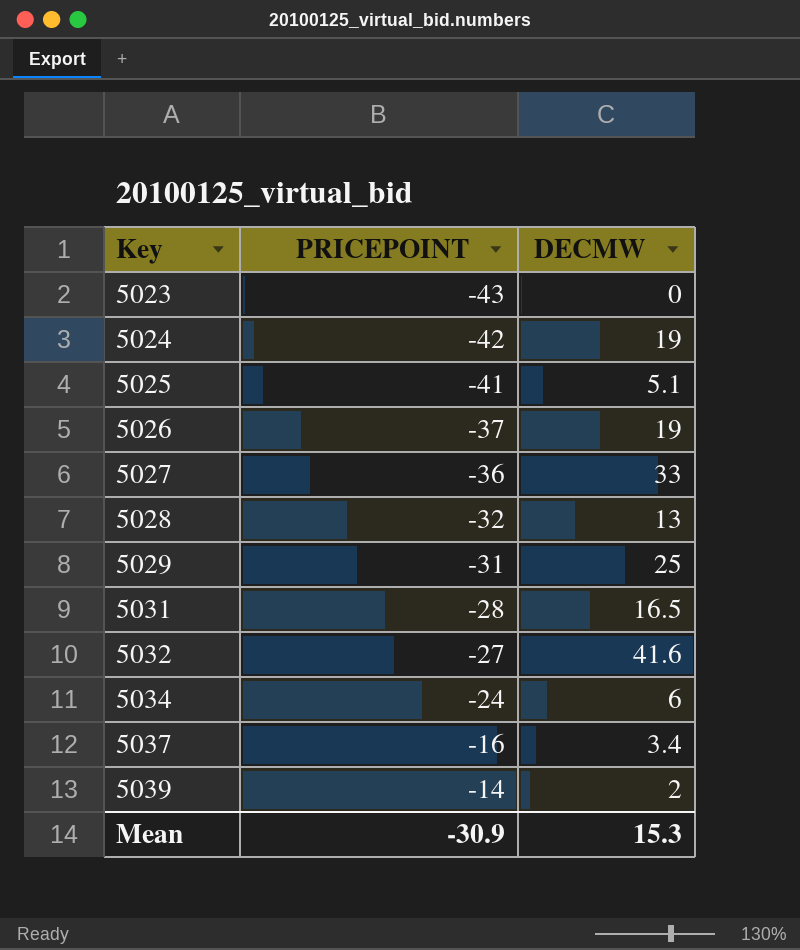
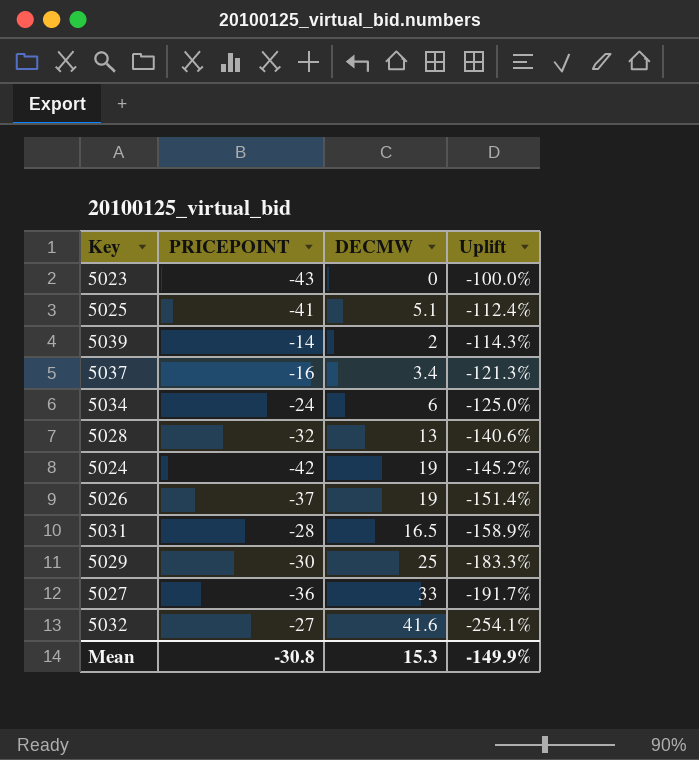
row order: Key ascending -> Uplift descending
column Uplift | formula: none -> ([DECMW] - [PRICEPOINT]) / [PRICEPOINT]
5029 | PRICEPOINT: -31 -> -30
Mean | PRICEPOINT: -30.9 -> -30.8

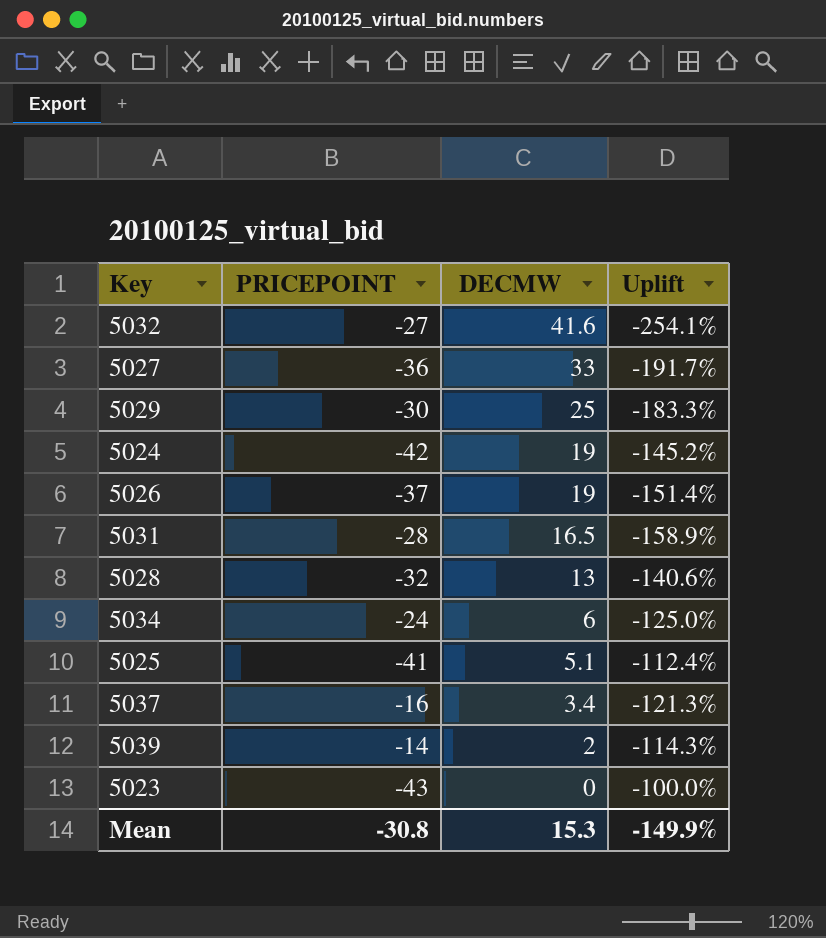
row order: Uplift descending -> DECMW descending

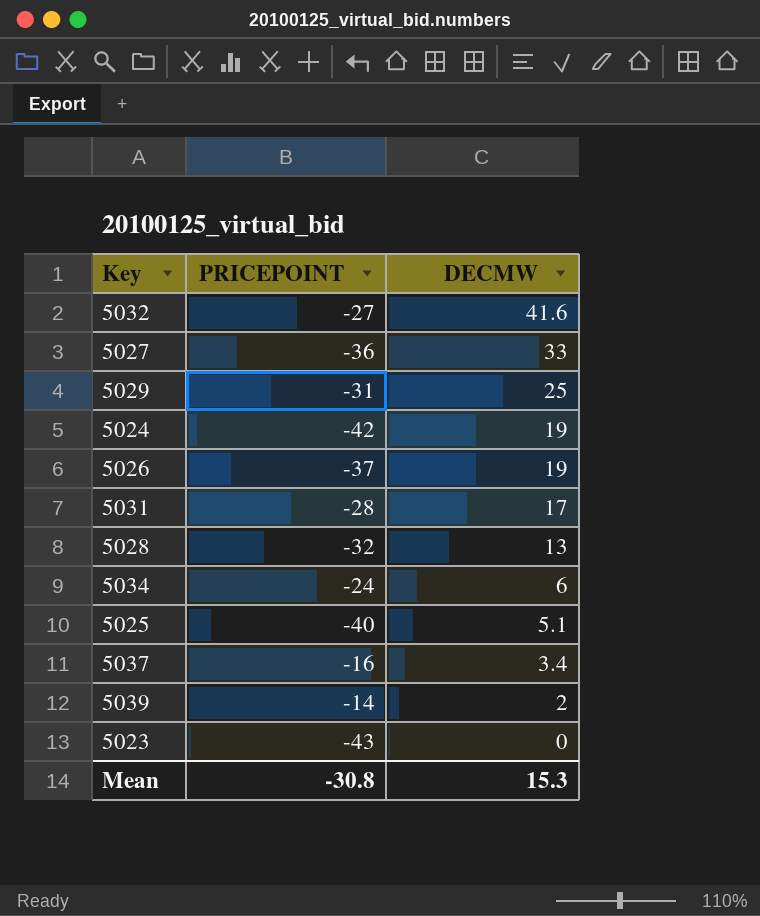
column Uplift | formula: ([DECMW] - [PRICEPOINT]) / [PRICEPOINT] -> none
5029 | PRICEPOINT: -30 -> -31
5031 | DECMW: 16.5 -> 17
5025 | PRICEPOINT: -41 -> -40

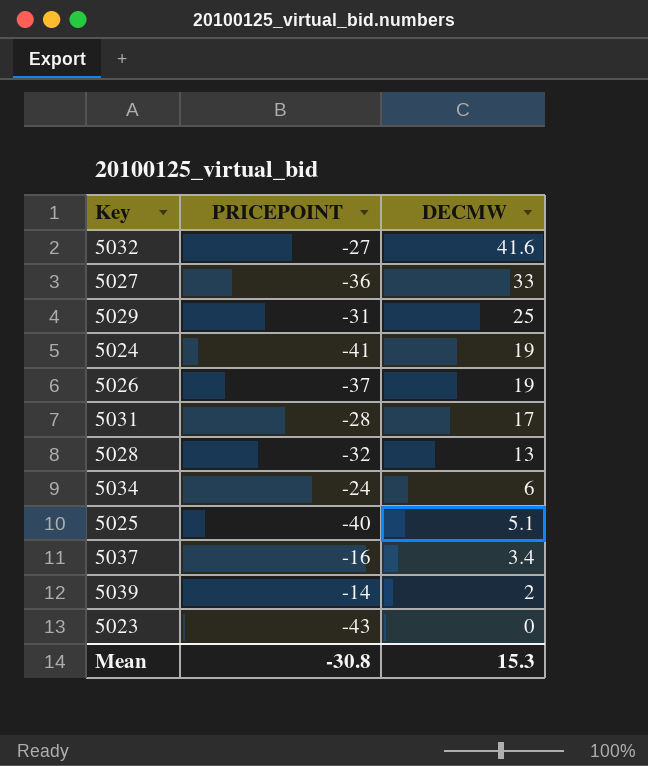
5024 | PRICEPOINT: -42 -> -41

